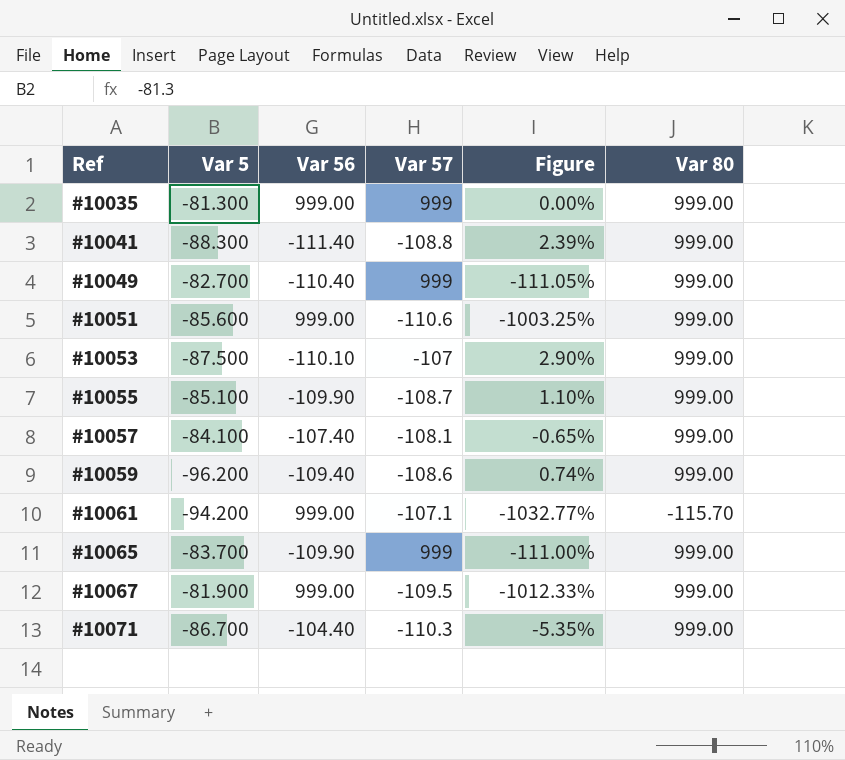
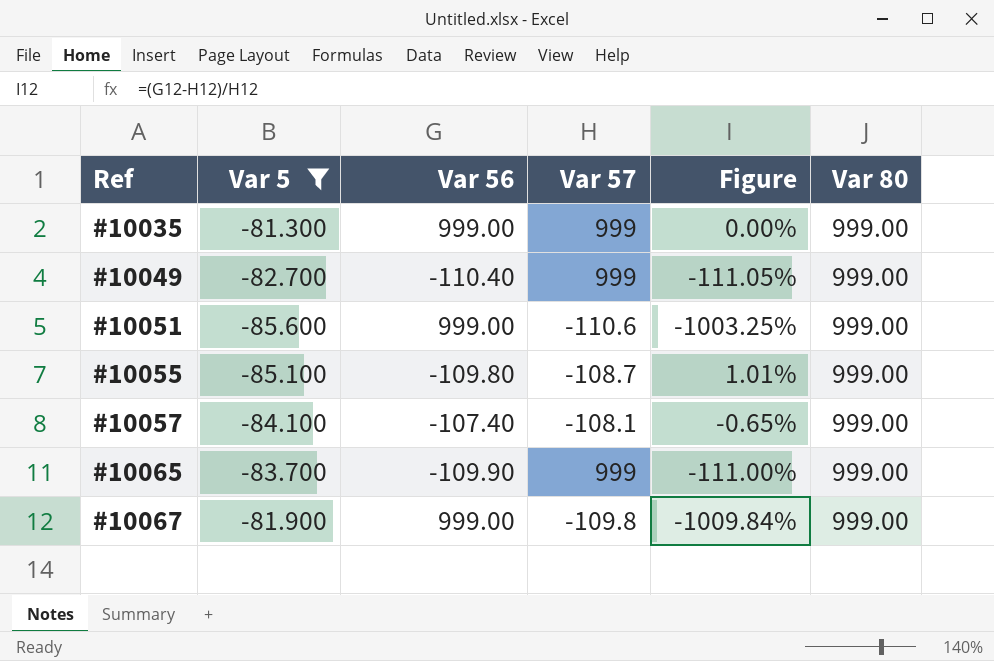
filter: none -> Var 5 >= -85.600
#10055 | Var 56: -109.90 -> -109.80
#10055 | Figure: 1.10% -> 1.01%
#10067 | Var 57: -109.5 -> -109.8
#10067 | Figure: -1012.33% -> -1009.84%

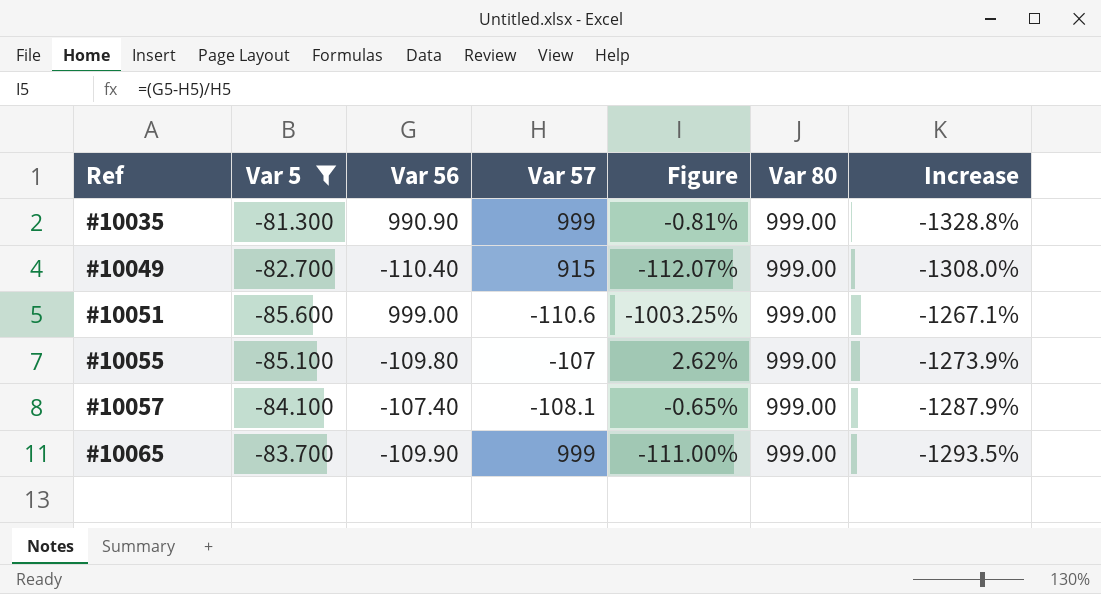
column Increase | formula: none -> ([Var 80] - [Var 5]) / [Var 5]
row #10067: -81.900 | 999.00 | -109.8 | -1009.84% | 999.00 -> none
#10035 | Var 56: 999.00 -> 990.90
#10035 | Figure: 0.00% -> -0.81%
#10049 | Var 57: 999 -> 915
#10049 | Figure: -111.05% -> -112.07%
#10055 | Var 57: -108.7 -> -107
#10055 | Figure: 1.01% -> 2.62%

